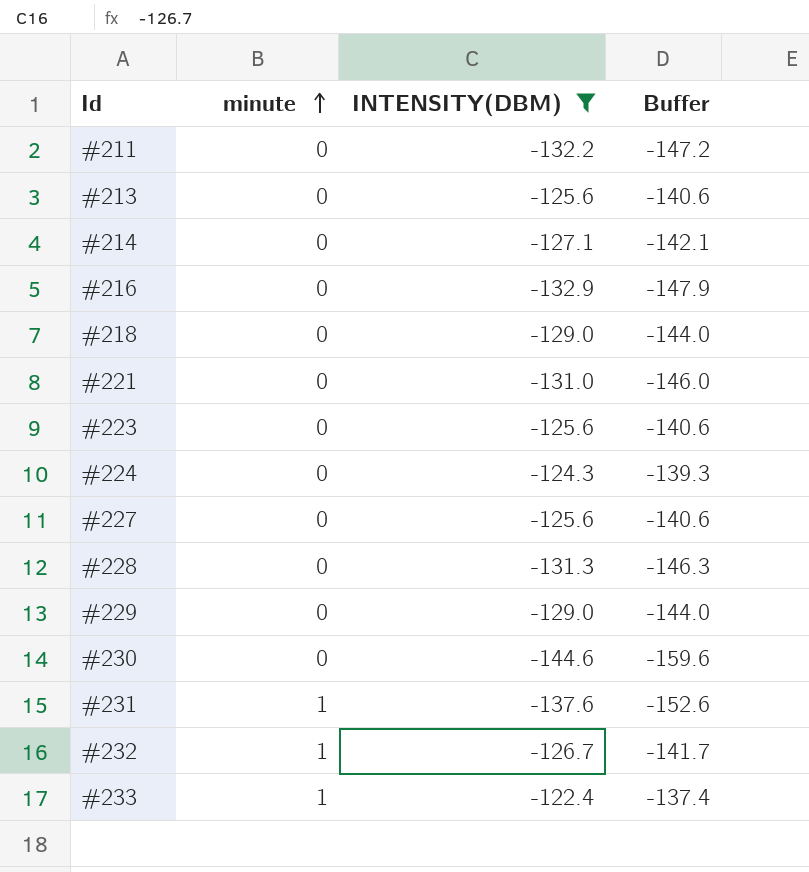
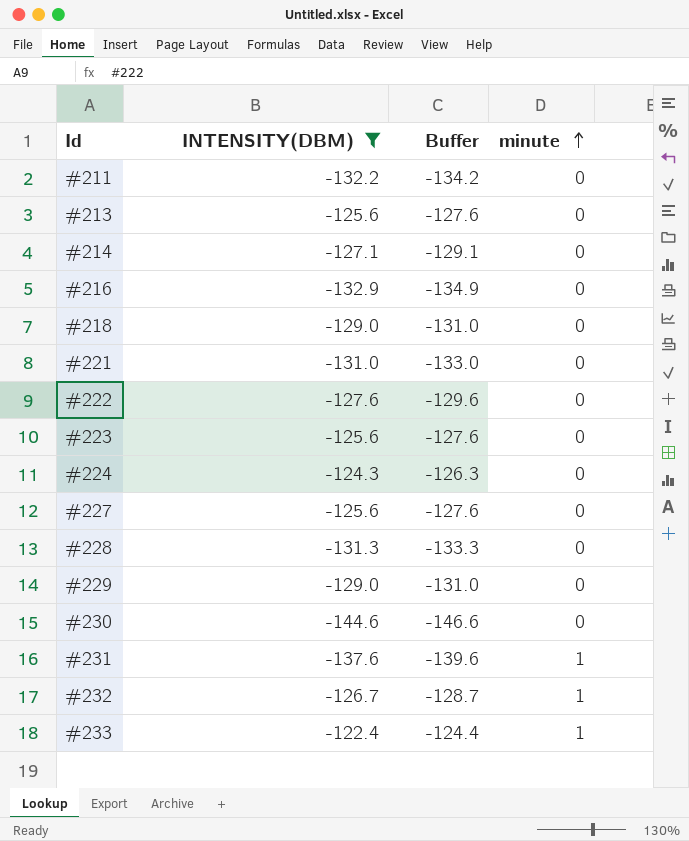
column Buffer | formula: [INTENSITY(DBM)] - 15 -> [INTENSITY(DBM)] - 2
column minute | position: 2 -> 4
row #222: none -> -127.6 | -129.6 | 0

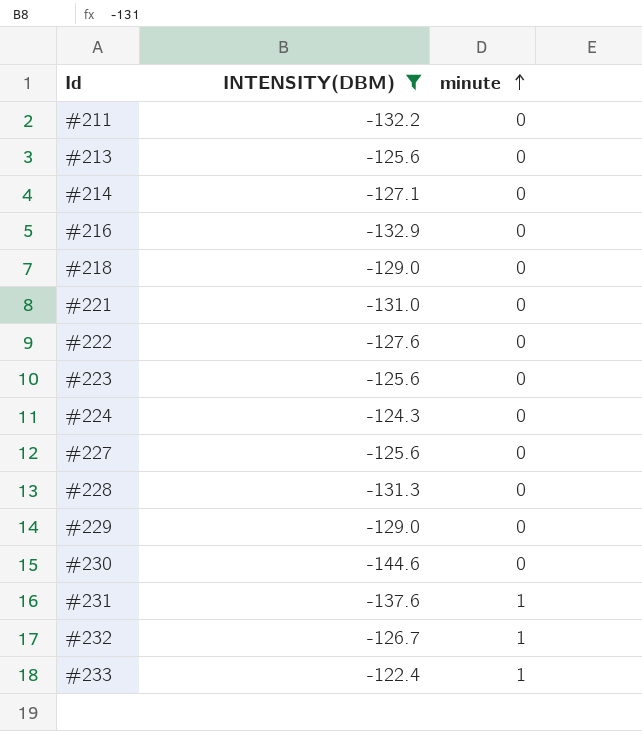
column Buffer | formula: [INTENSITY(DBM)] - 2 -> none

